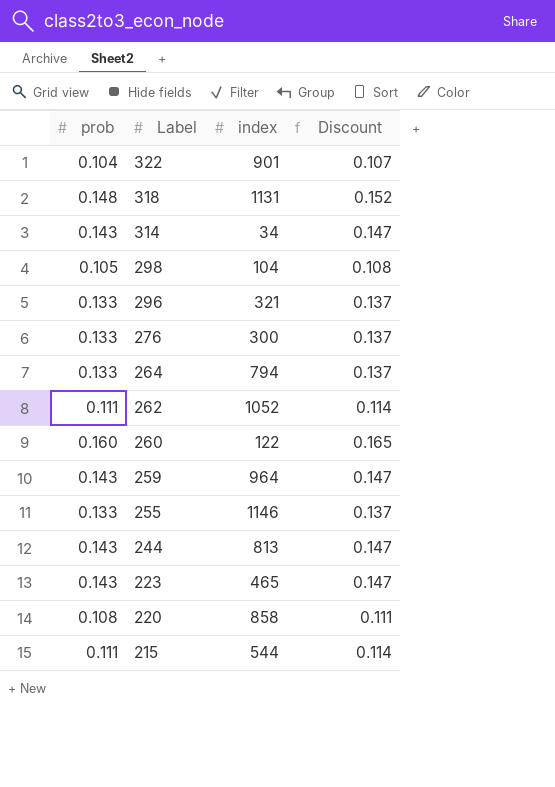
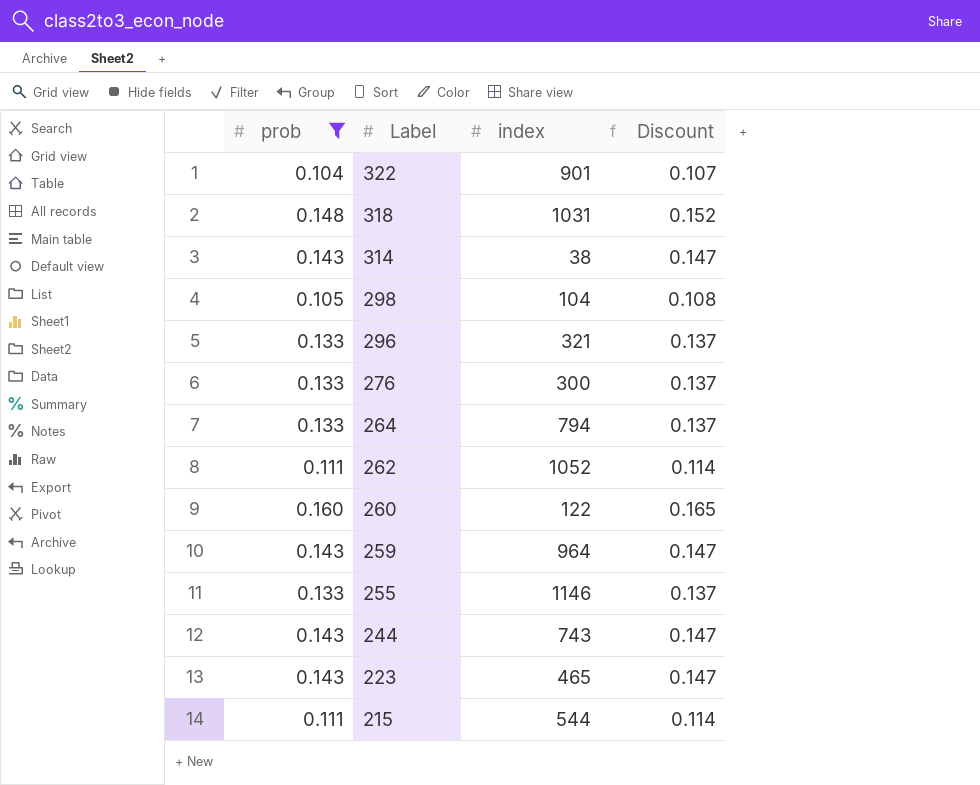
filter: none -> prob != 0.108
318 | index: 1131 -> 1031
314 | index: 34 -> 38
244 | index: 813 -> 743

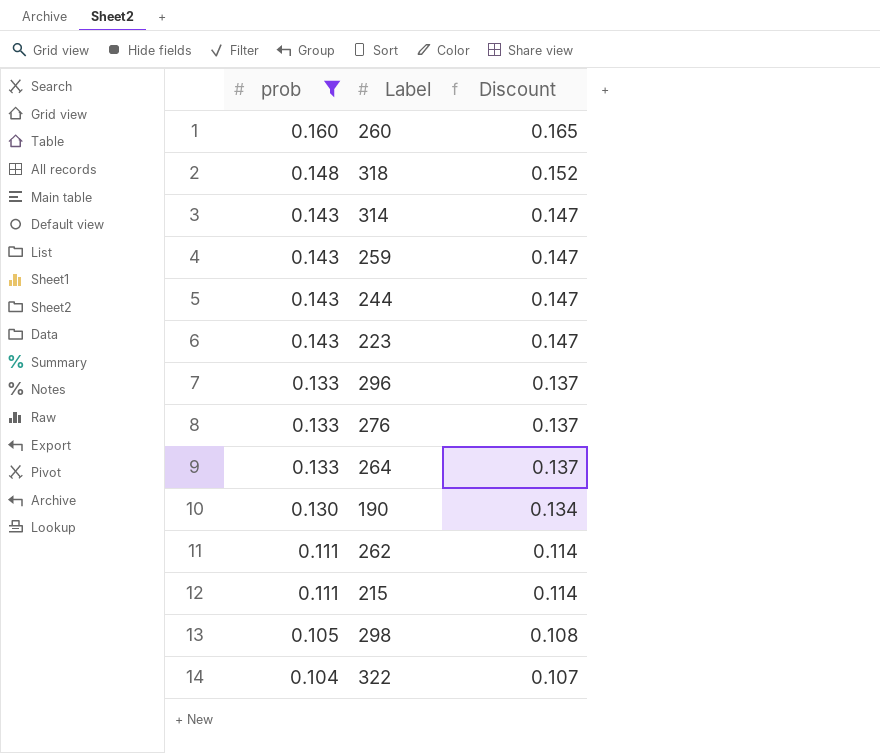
row order: Label descending -> prob descending
column index | position: 3 -> none
row 255: 0.133 | 1146 | 0.137 -> none
row 190: none -> 0.130 | 0.134

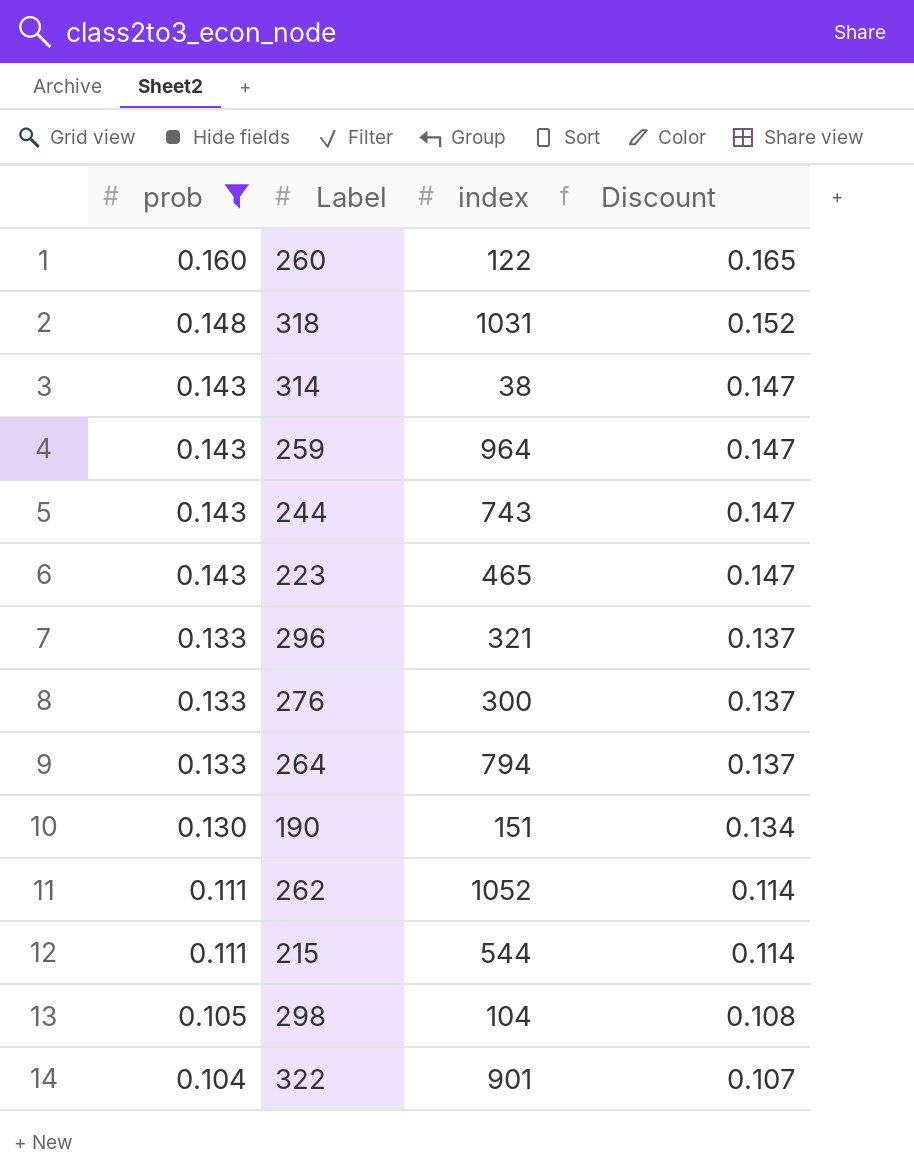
column index | position: none -> 3

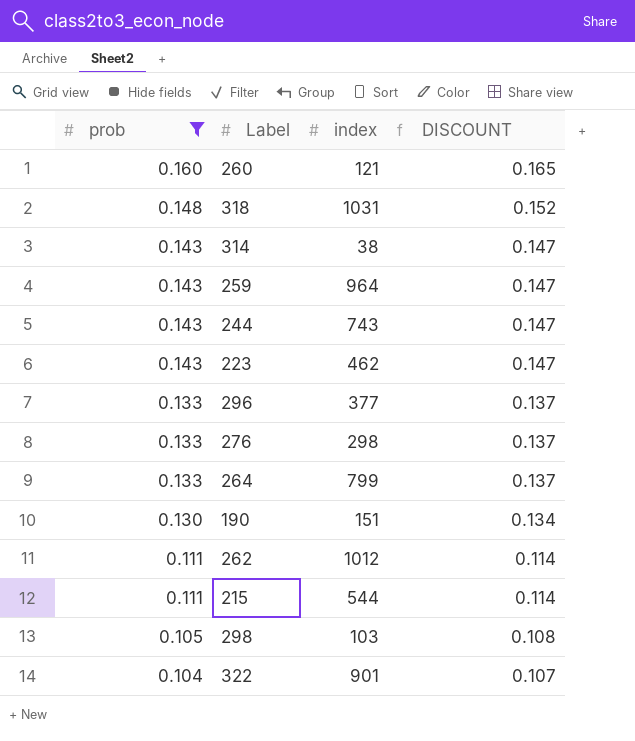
column name: Discount -> DISCOUNT
260 | index: 122 -> 121
223 | index: 465 -> 462
296 | index: 321 -> 377
276 | index: 300 -> 298
264 | index: 794 -> 799
262 | index: 1052 -> 1012
298 | index: 104 -> 103

